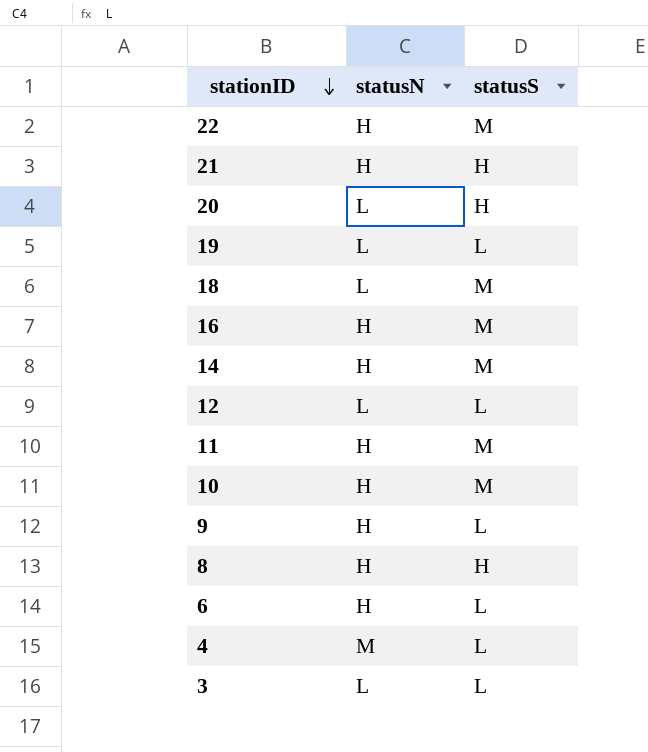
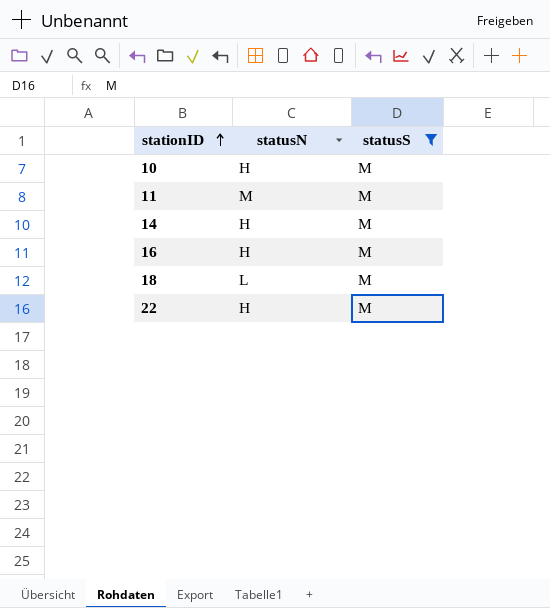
filter: none -> statusS = M
row order: stationID descending -> stationID ascending
11 | statusN: H -> M

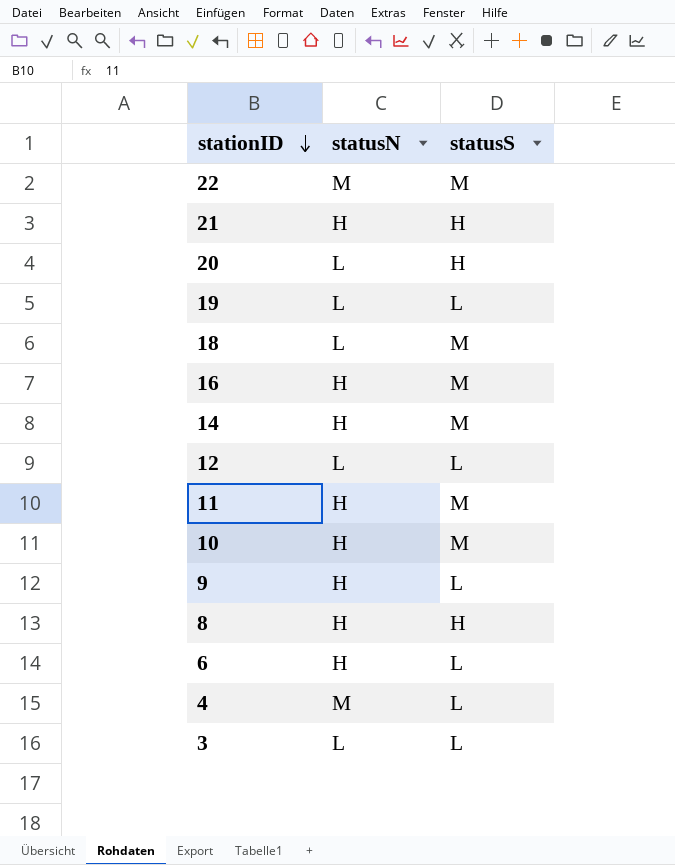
filter: statusS = M -> none
row order: stationID ascending -> stationID descending
22 | statusN: H -> M
11 | statusN: M -> H

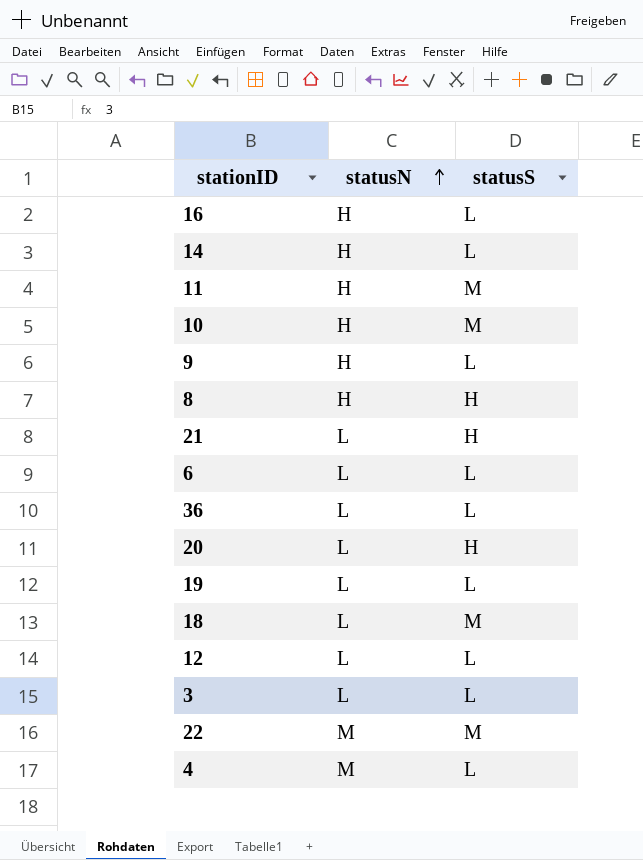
row order: stationID descending -> statusN ascending
16 | statusS: M -> L
14 | statusS: M -> L
21 | statusN: H -> L
6 | statusN: H -> L
row 36: none -> L | L

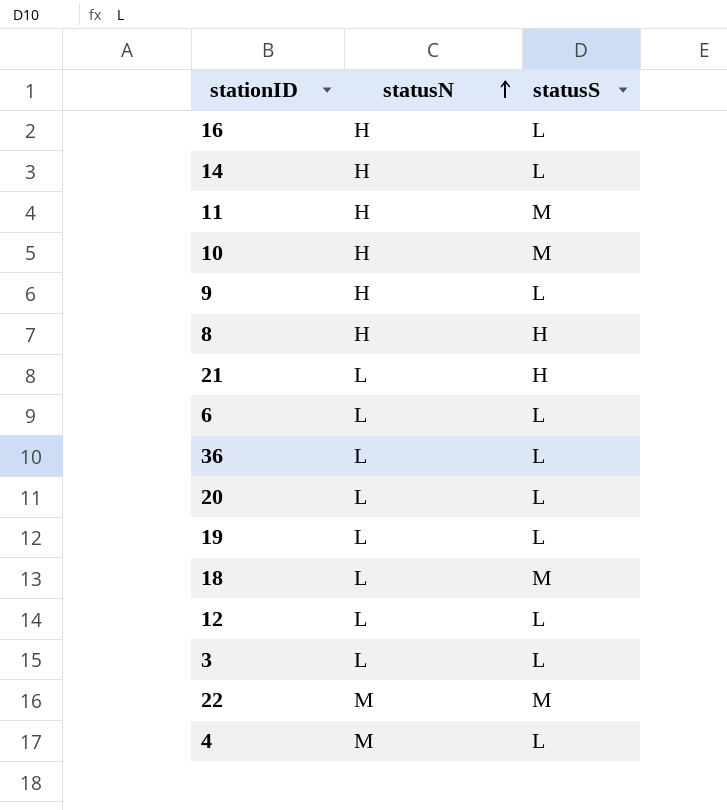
20 | statusS: H -> L

